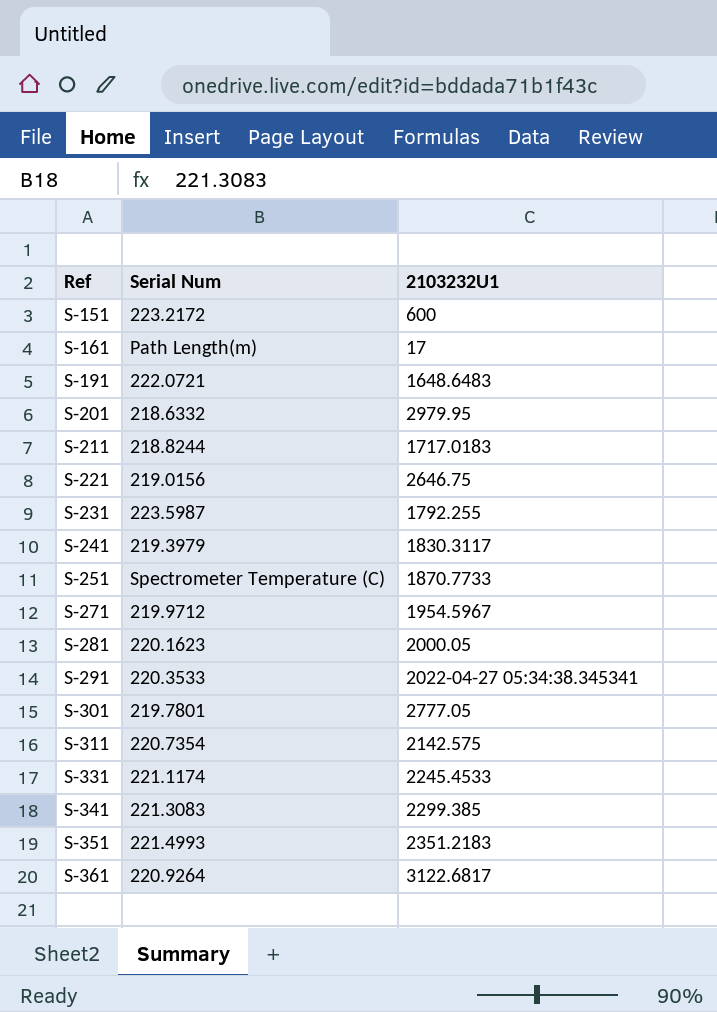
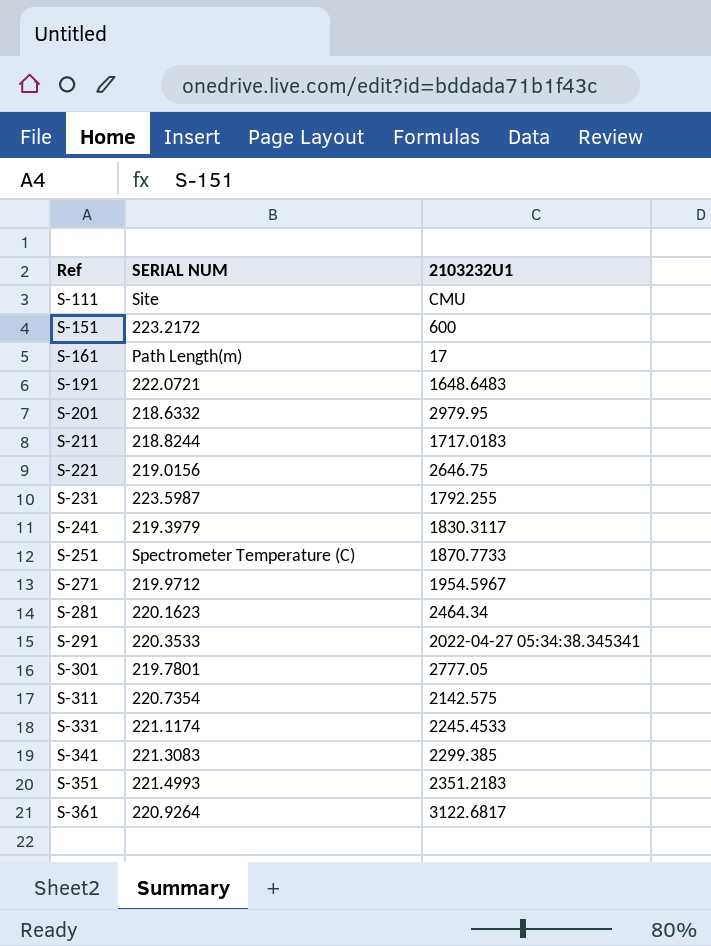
column name: Serial Num -> SERIAL NUM
row S-111: none -> Site | CMU
S-281 | 2103232U1: 2000.05 -> 2464.34

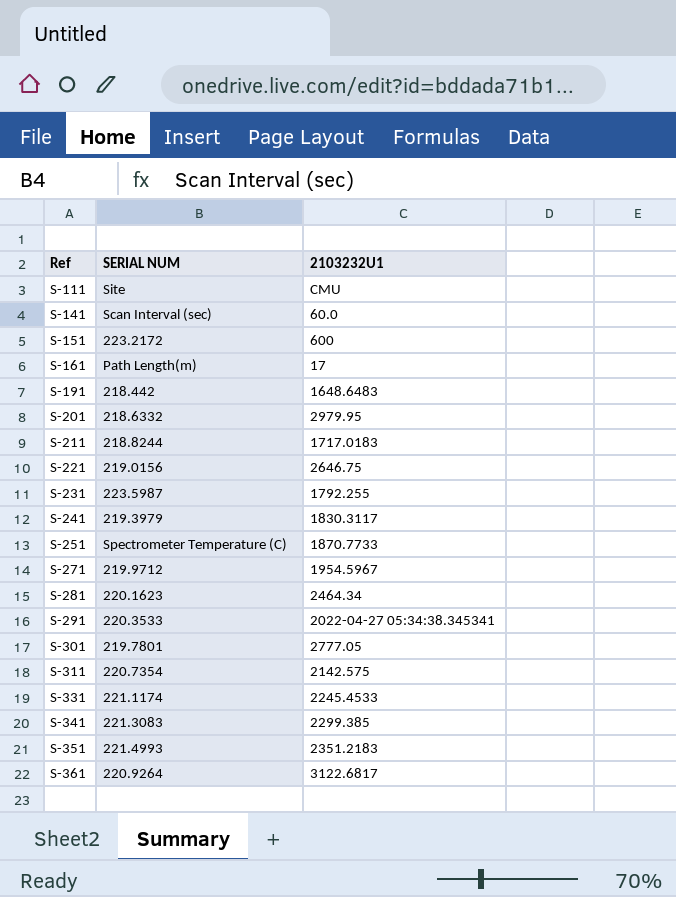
row S-141: none -> Scan Interval (sec) | 60.0
S-191 | SERIAL NUM: 222.0721 -> 218.442

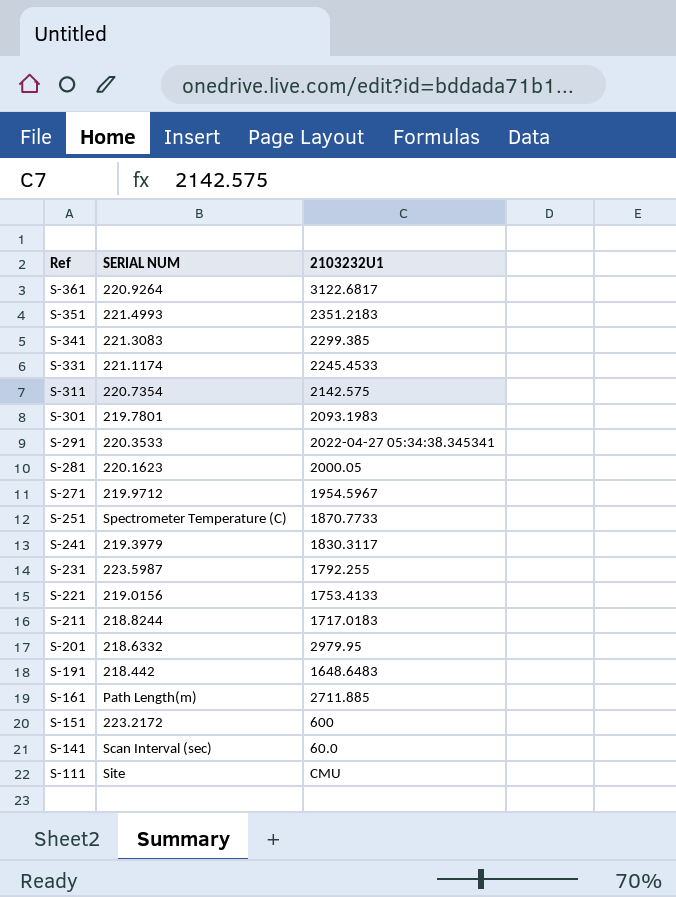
row order: Ref ascending -> Ref descending
S-301 | 2103232U1: 2777.05 -> 2093.1983
S-281 | 2103232U1: 2464.34 -> 2000.05
S-221 | 2103232U1: 2646.75 -> 1753.4133
S-161 | 2103232U1: 17 -> 2711.885

